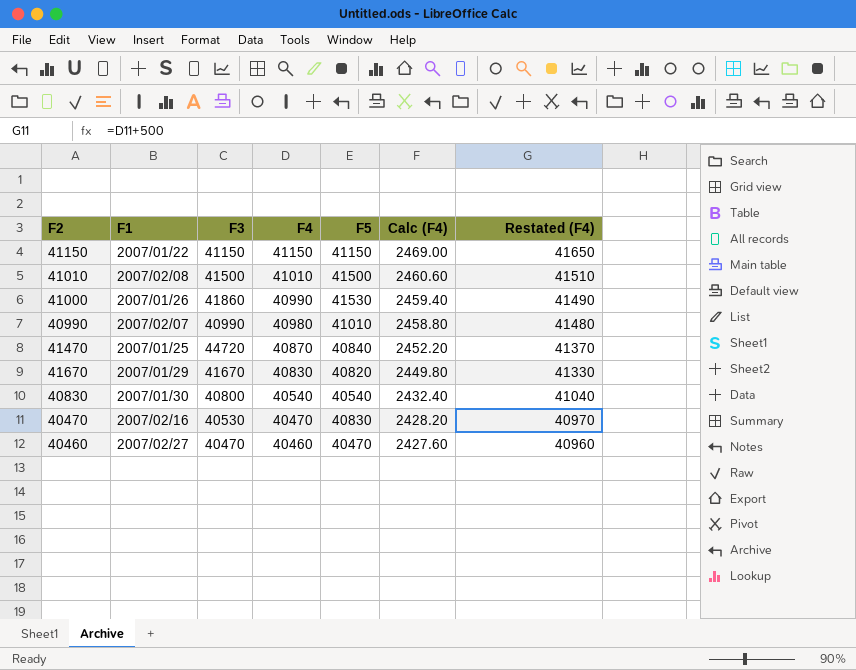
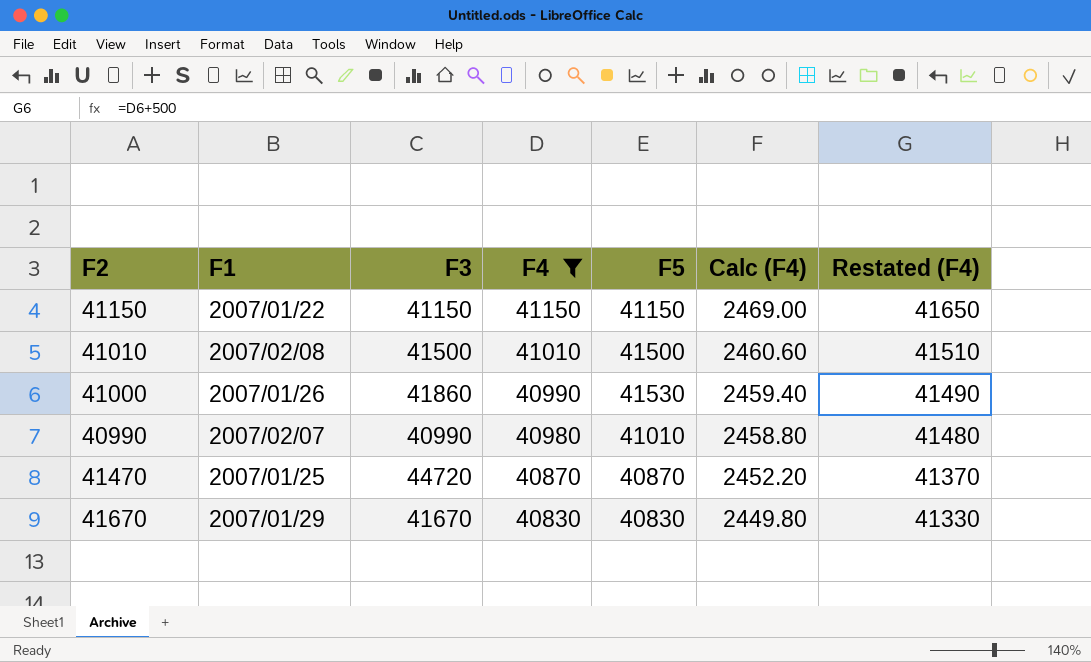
filter: none -> F4 >= 40830
41470 | F5: 40840 -> 40870
41670 | F5: 40820 -> 40830

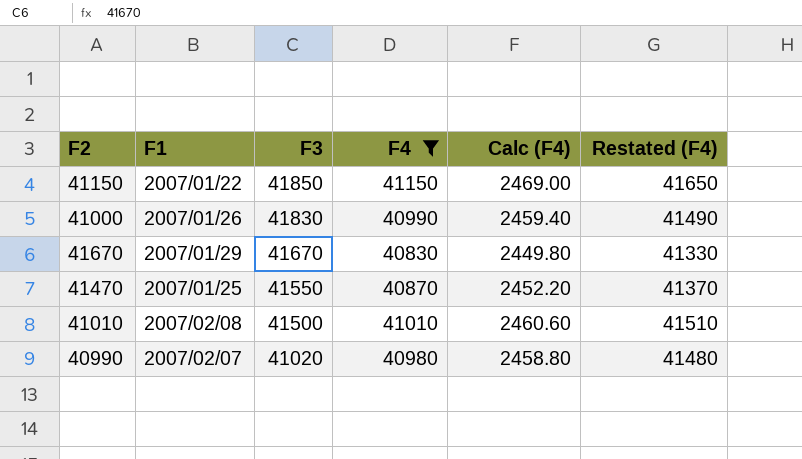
row order: F4 descending -> F3 descending
column F5 | position: 5 -> none
41150 | F3: 41150 -> 41850
41000 | F3: 41860 -> 41830
41470 | F3: 44720 -> 41550
40990 | F3: 40990 -> 41020

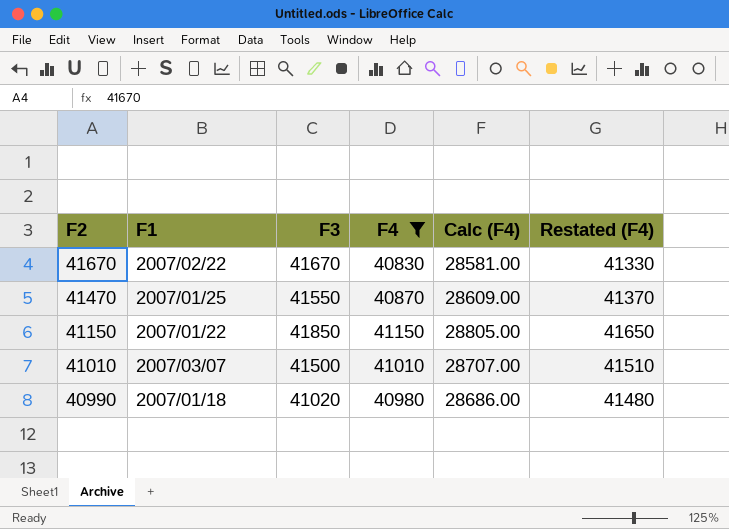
row order: F3 descending -> F2 descending
column Calc (F4) | formula: [F4] * 0.06 -> [F4] * 0.7
row 41000: 2007/01/26 | 41830 | 40990 | 2459.40 | 41490 -> none
41670 | F1: 2007/01/29 -> 2007/02/22
41010 | F1: 2007/02/08 -> 2007/03/07
40990 | F1: 2007/02/07 -> 2007/01/18

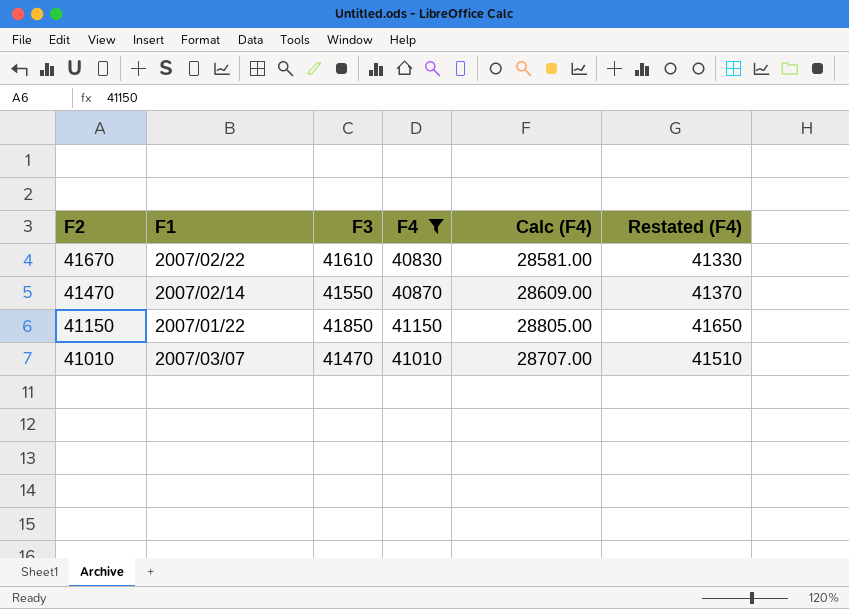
row 40990: 2007/01/18 | 41020 | 40980 | 28686.00 | 41480 -> none
41670 | F3: 41670 -> 41610
41470 | F1: 2007/01/25 -> 2007/02/14
41010 | F3: 41500 -> 41470

